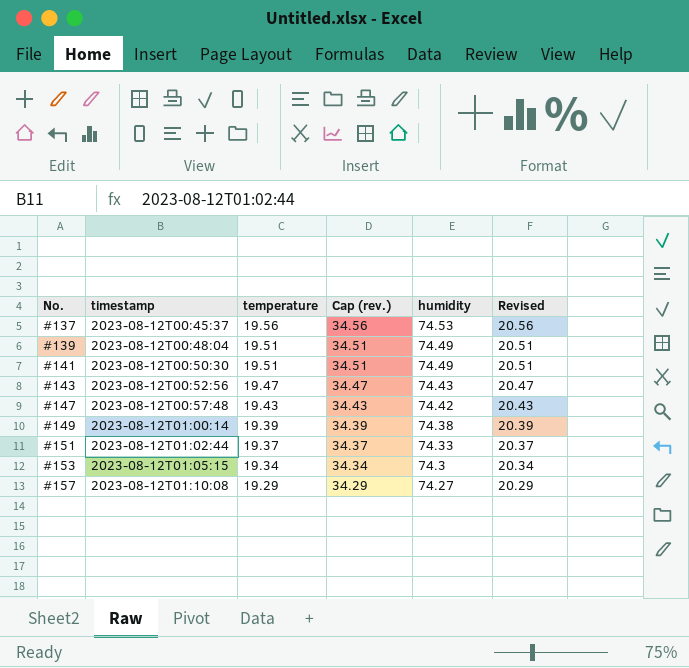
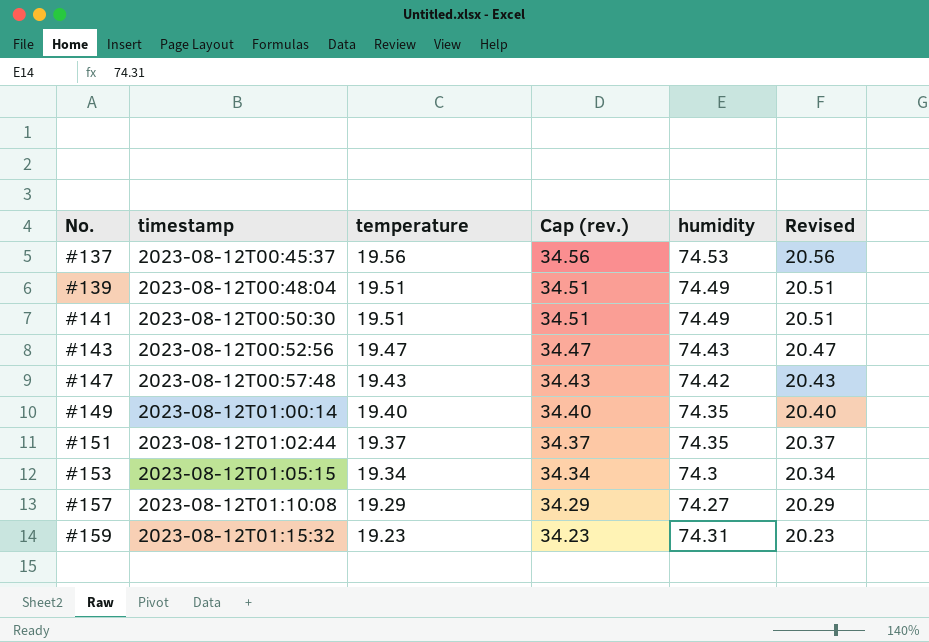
#149 | temperature: 19.39 -> 19.40
#149 | Cap (rev.): 34.39 -> 34.40
#149 | humidity: 74.38 -> 74.35
#149 | Revised: 20.39 -> 20.40
#151 | humidity: 74.33 -> 74.35
row #159: none -> 2023-08-12T01:15:32 | 19.23 | 34.23 | 74.31 | 20.23

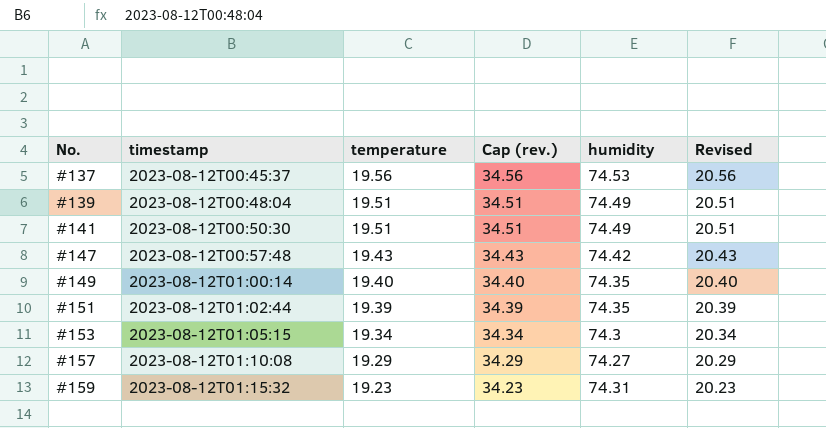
row #143: 2023-08-12T00:52:56 | 19.47 | 34.47 | 74.43 | 20.47 -> none
#151 | temperature: 19.37 -> 19.39
#151 | Cap (rev.): 34.37 -> 34.39
#151 | Revised: 20.37 -> 20.39

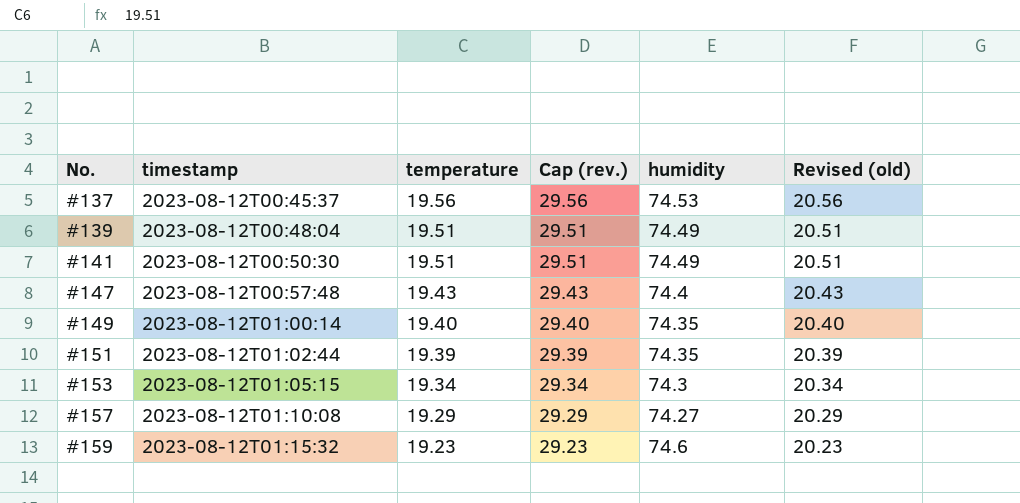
column Cap (rev.) | formula: [temperature] + 15 -> [temperature] + 10
column name: Revised -> Revised (old)
#147 | humidity: 74.42 -> 74.4
#159 | humidity: 74.31 -> 74.6

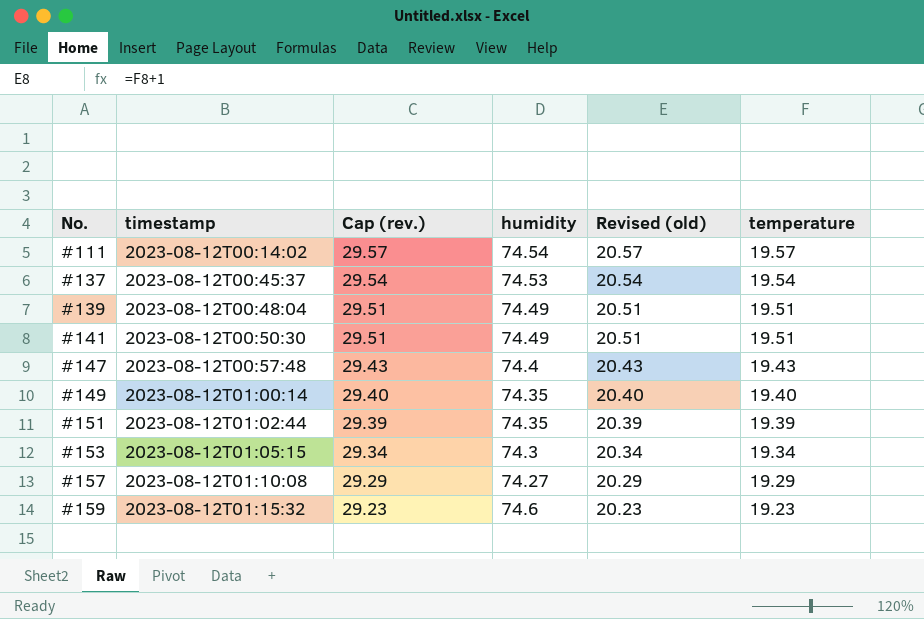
column temperature | position: 3 -> 6
row #111: none -> 2023-08-12T00:14:02 | 29.57 | 74.54 | 20.57 | 19.57
#137 | Cap (rev.): 29.56 -> 29.54
#137 | Revised (old): 20.56 -> 20.54
#137 | temperature: 19.56 -> 19.54

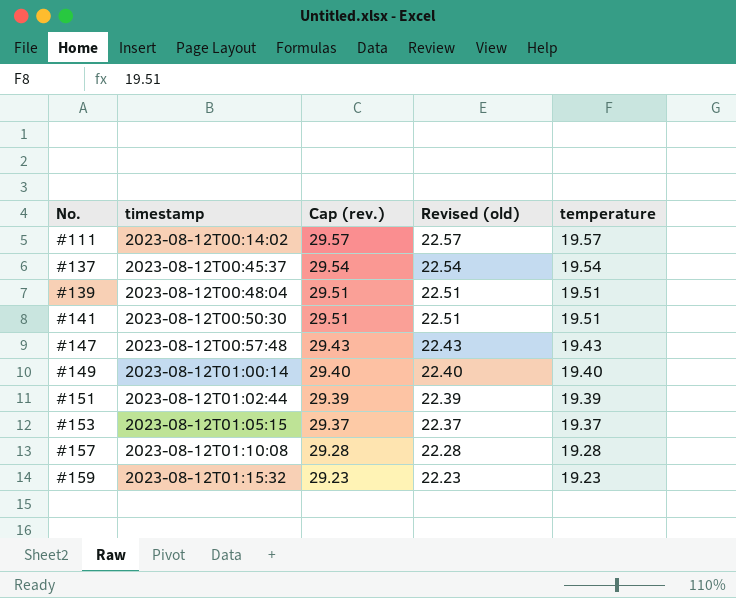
column humidity | position: 4 -> none
column Revised (old) | formula: [temperature] + 1 -> [temperature] + 3
#153 | Cap (rev.): 29.34 -> 29.37
#153 | temperature: 19.34 -> 19.37
#157 | Cap (rev.): 29.29 -> 29.28
#157 | temperature: 19.29 -> 19.28

